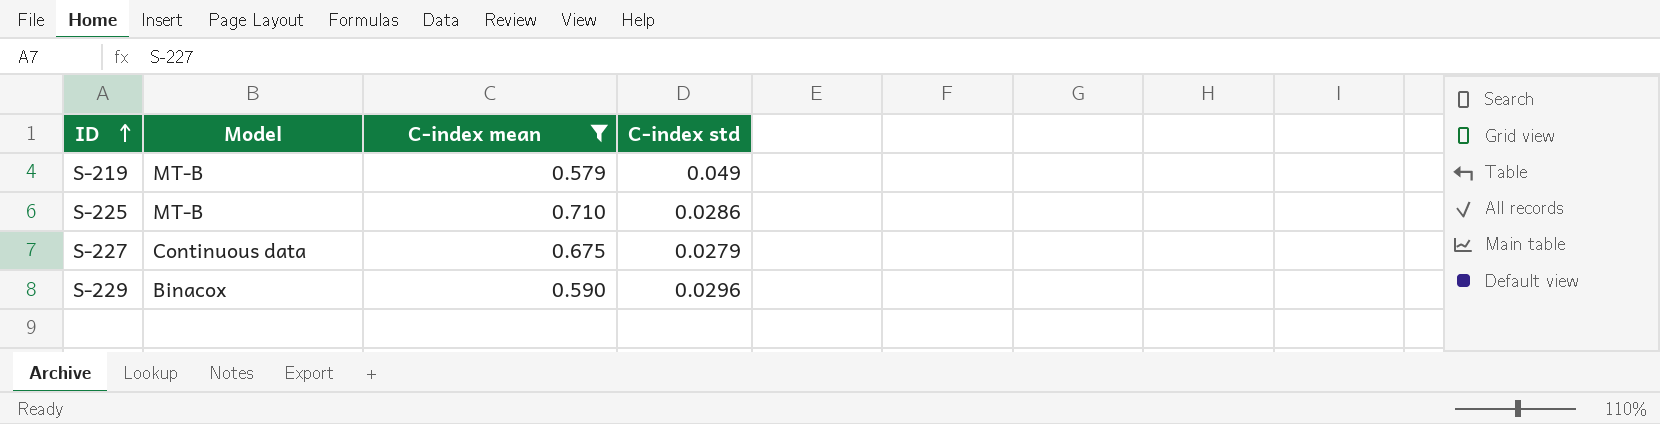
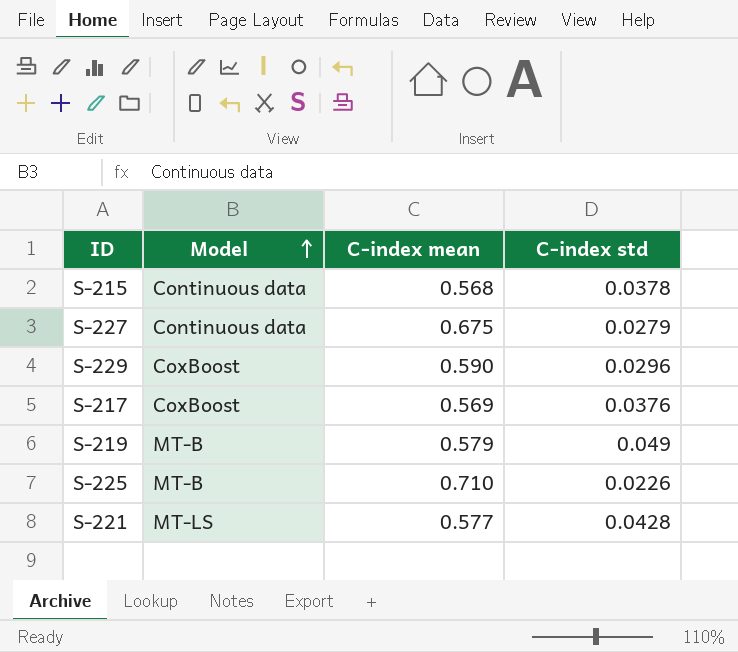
filter: C-index mean >= 0.579 -> none
row order: ID ascending -> Model ascending
S-229 | Model: Binacox -> CoxBoost
S-225 | C-index std: 0.0286 -> 0.0226

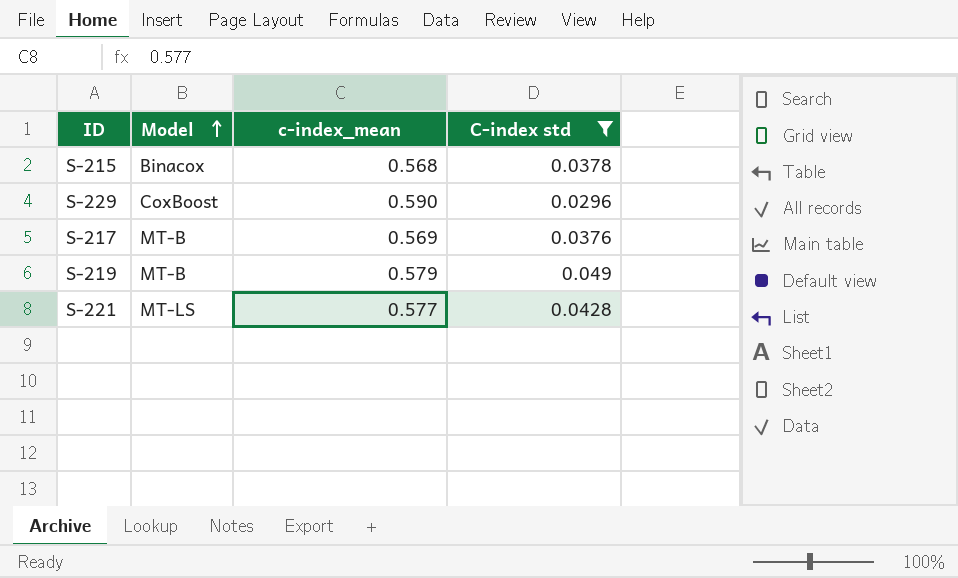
filter: none -> C-index std >= 0.0296
column name: C-index mean -> c-index_mean
S-215 | Model: Continuous data -> Binacox
S-217 | Model: CoxBoost -> MT-B

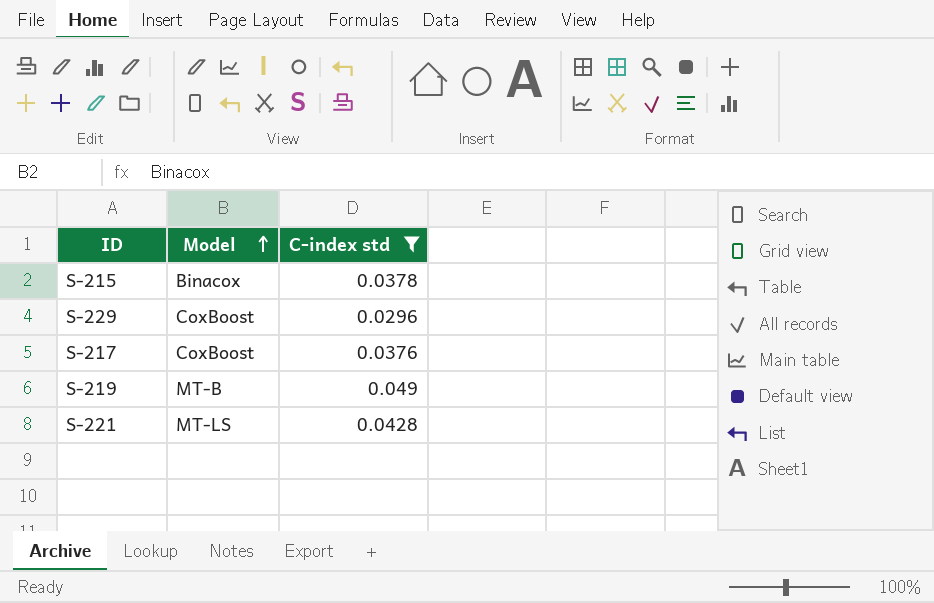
column c-index_mean | position: 3 -> none
S-217 | Model: MT-B -> CoxBoost

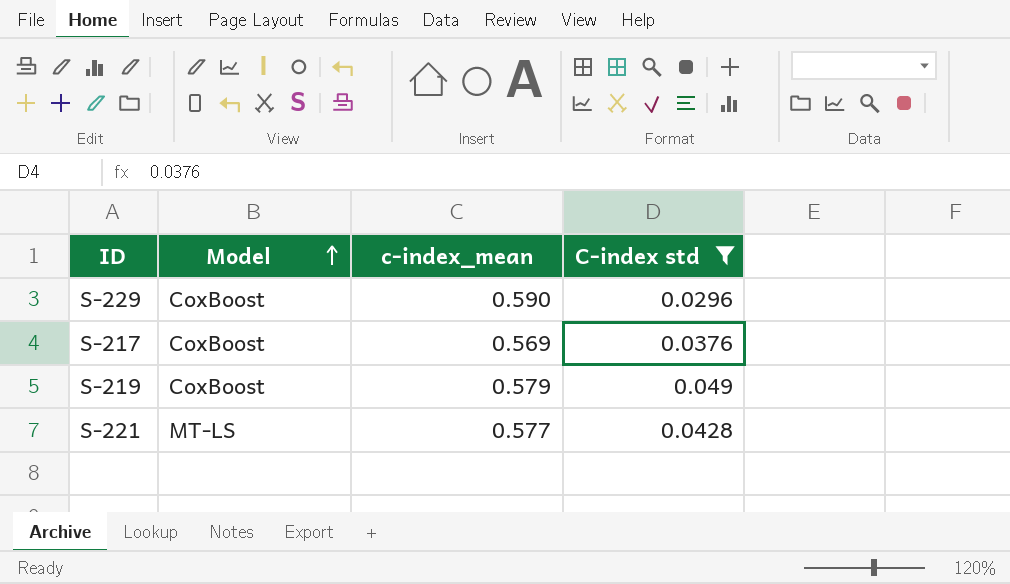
column c-index_mean | position: none -> 3
row S-215: Binacox | 0.0378 -> none
S-219 | Model: MT-B -> CoxBoost

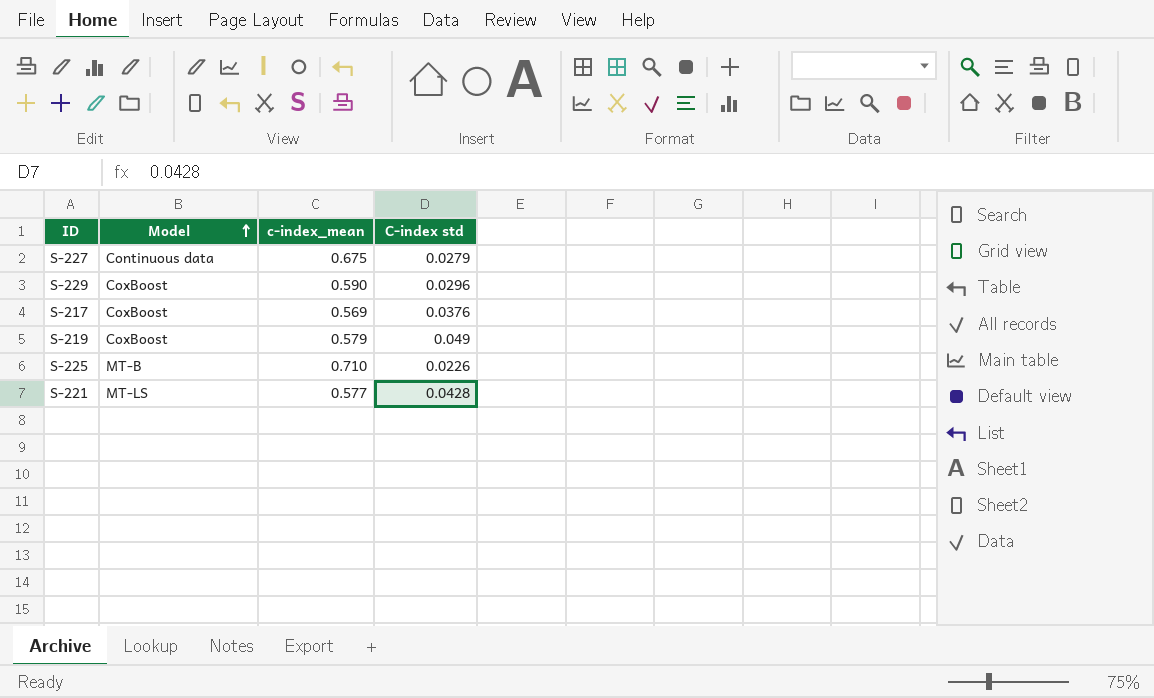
filter: C-index std >= 0.0296 -> none

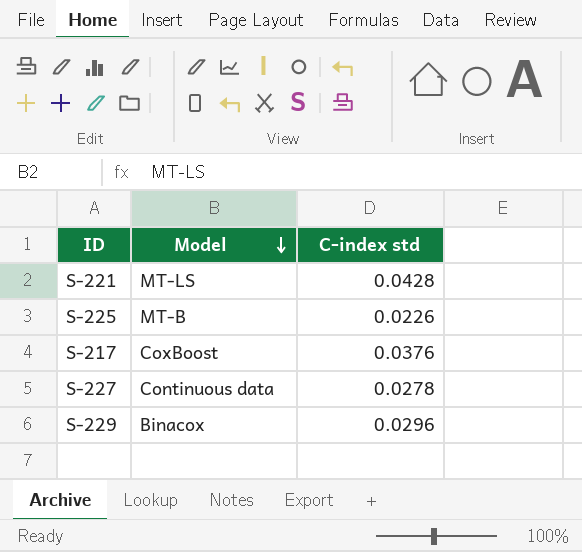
row order: Model ascending -> Model descending
column c-index_mean | position: 3 -> none
row S-219: CoxBoost | 0.579 | 0.049 -> none
S-227 | C-index std: 0.0279 -> 0.0278
S-229 | Model: CoxBoost -> Binacox

